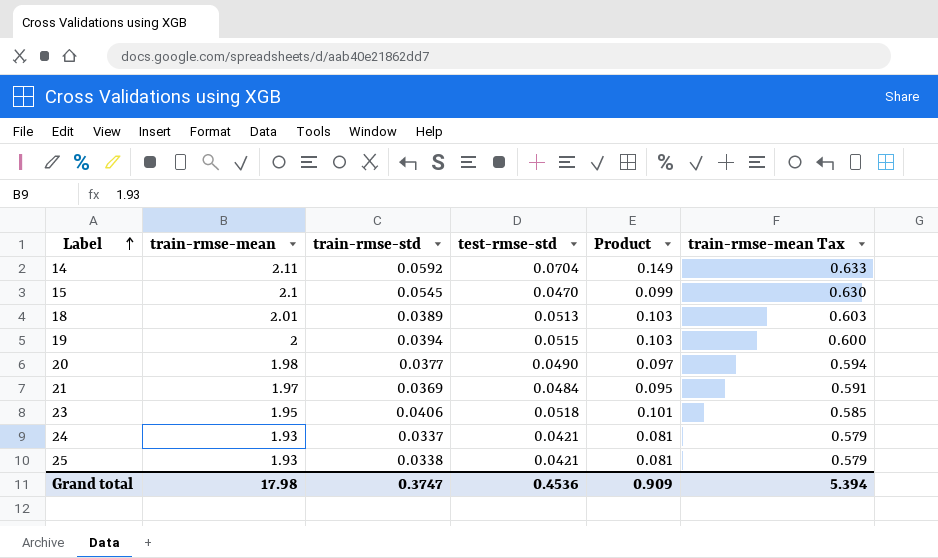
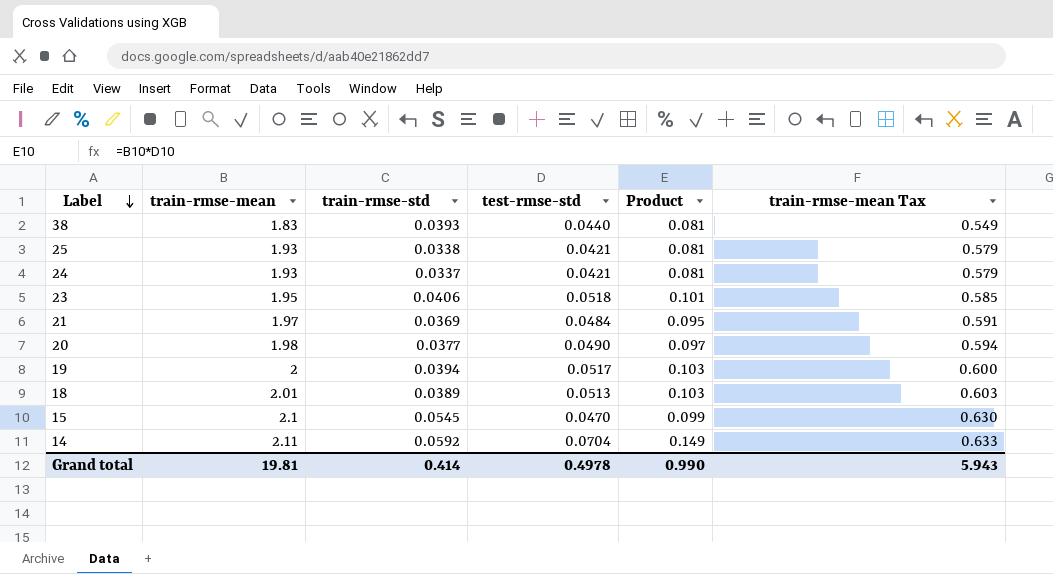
row order: Label ascending -> Label descending
row 38: none -> 1.83 | 0.0393 | 0.0440 | 0.081 | 0.549
19 | test-rmse-std: 0.0515 -> 0.0517
Grand total | train-rmse-mean: 17.98 -> 19.81
Grand total | train-rmse-std: 0.3747 -> 0.414
Grand total | test-rmse-std: 0.4536 -> 0.4978
Grand total | Product: 0.909 -> 0.990
Grand total | train-rmse-mean Tax: 5.394 -> 5.943

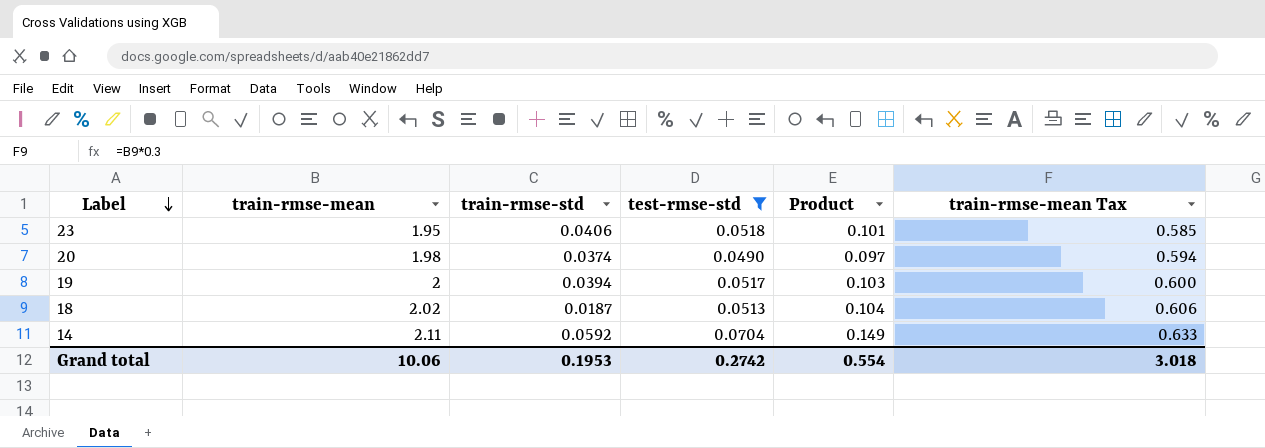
filter: none -> test-rmse-std >= 0.0490
20 | train-rmse-std: 0.0377 -> 0.0374
18 | train-rmse-mean: 2.01 -> 2.02
18 | train-rmse-std: 0.0389 -> 0.0187
18 | Product: 0.103 -> 0.104
18 | train-rmse-mean Tax: 0.603 -> 0.606
Grand total | train-rmse-mean: 19.81 -> 10.06
Grand total | train-rmse-std: 0.414 -> 0.1953
Grand total | test-rmse-std: 0.4978 -> 0.2742
Grand total | Product: 0.990 -> 0.554
Grand total | train-rmse-mean Tax: 5.943 -> 3.018

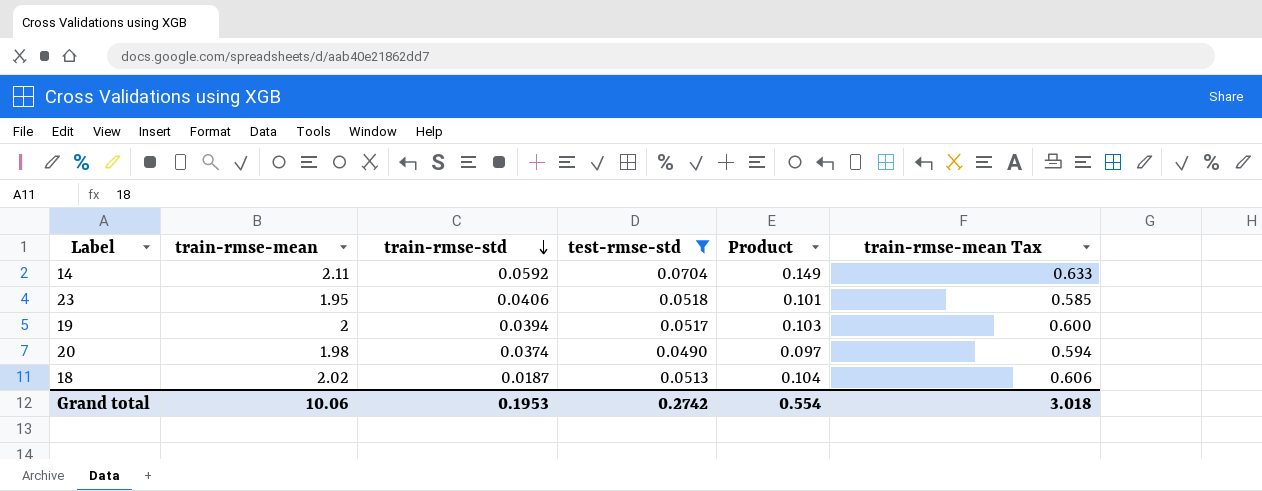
row order: Label descending -> train-rmse-std descending

